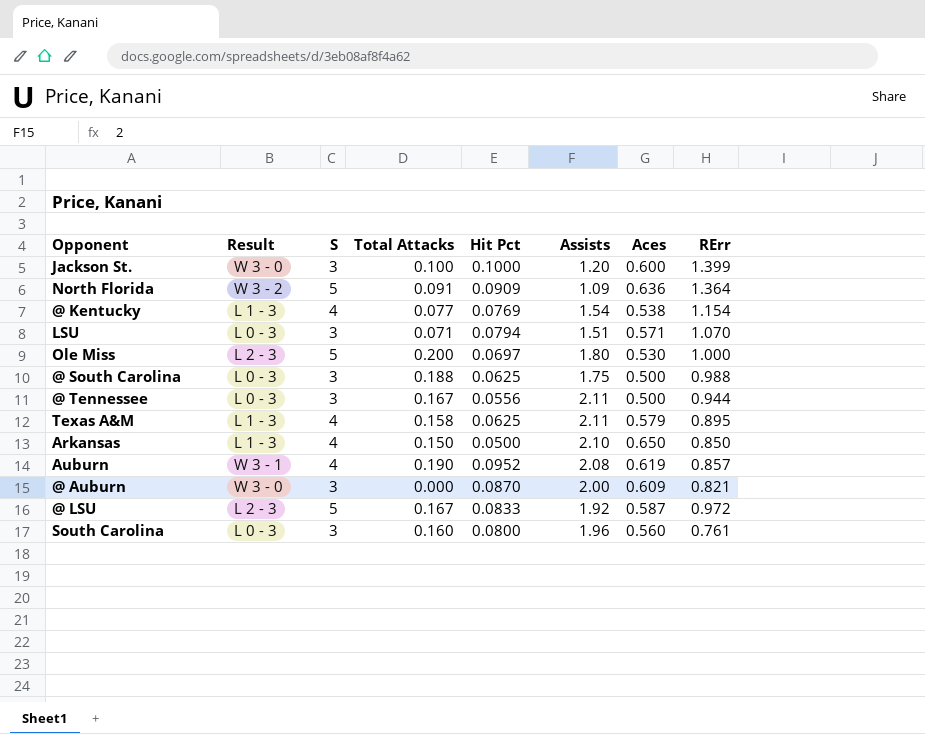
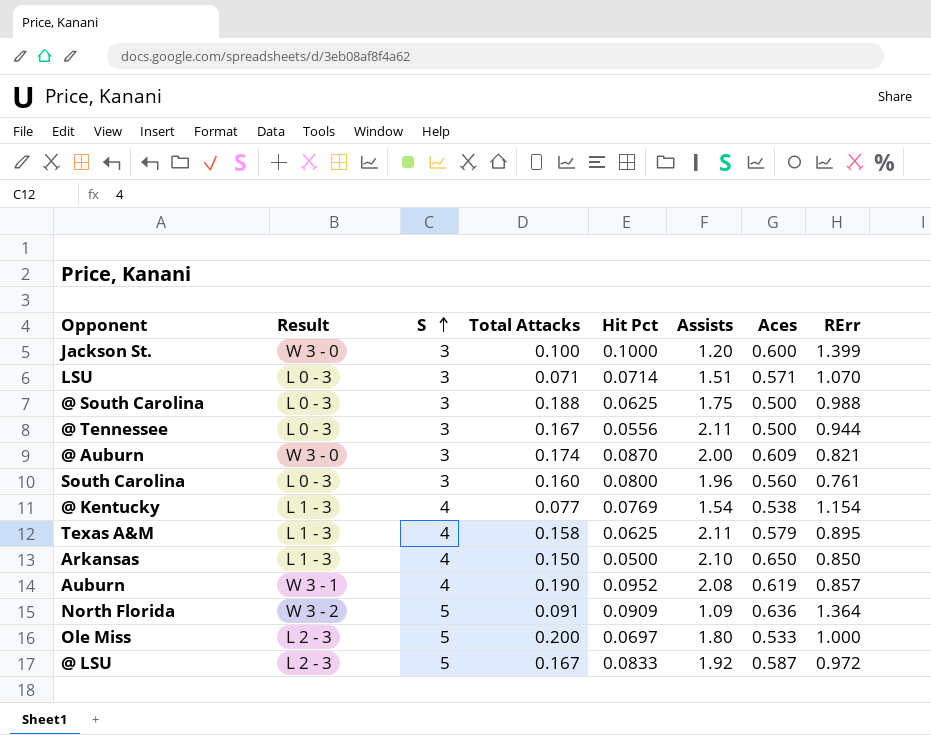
row order: none -> S ascending
LSU | Hit Pct: 0.0794 -> 0.0714
@ Auburn | Total Attacks: 0.000 -> 0.174
Ole Miss | Aces: 0.530 -> 0.533

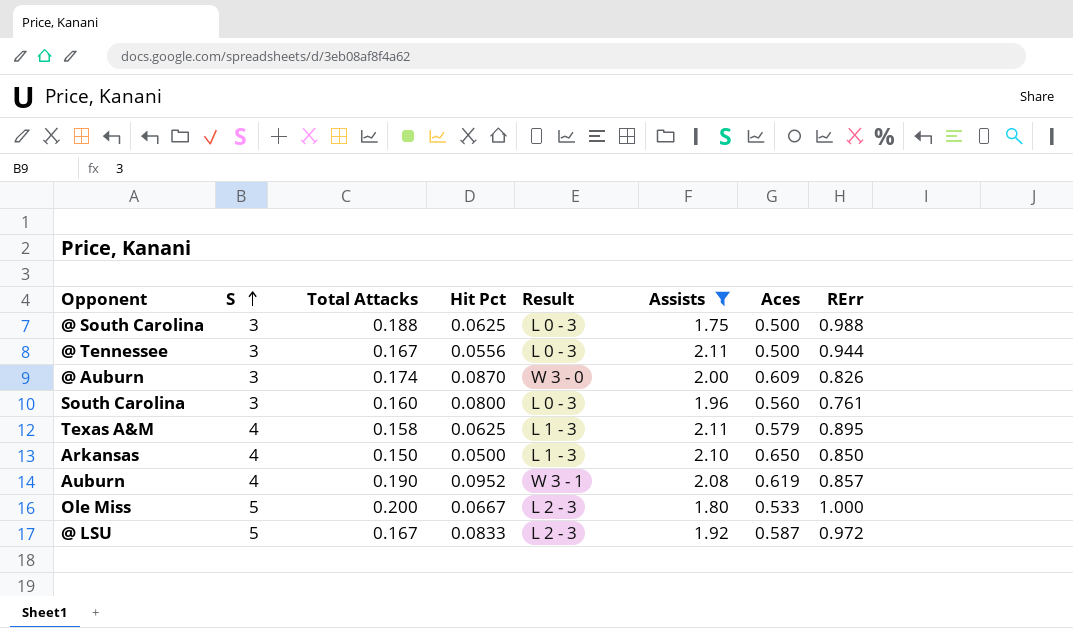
filter: none -> Assists >= 1.75
column Result | position: 2 -> 5
@ Auburn | RErr: 0.821 -> 0.826
Ole Miss | Hit Pct: 0.0697 -> 0.0667

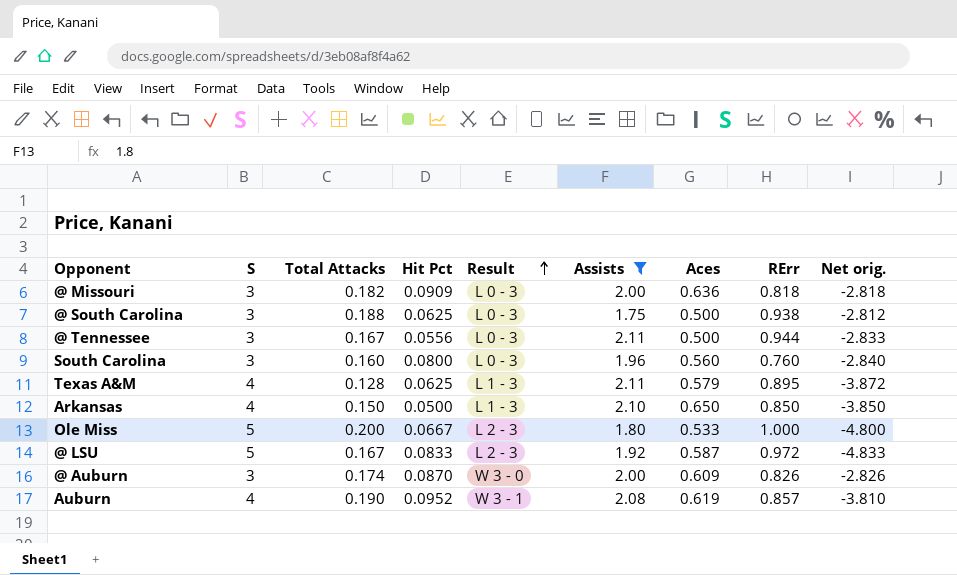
row order: S ascending -> Result ascending
column Net orig. | formula: none -> [Total Attacks] - [S]
row @ Missouri: none -> 3 | 0.182 | 0.0909 | L 0 - 3 | 2.00 | 0.636 | 0.818 | -2.818
@ South Carolina | RErr: 0.988 -> 0.938
South Carolina | RErr: 0.761 -> 0.760
Texas A&M | Total Attacks: 0.158 -> 0.128

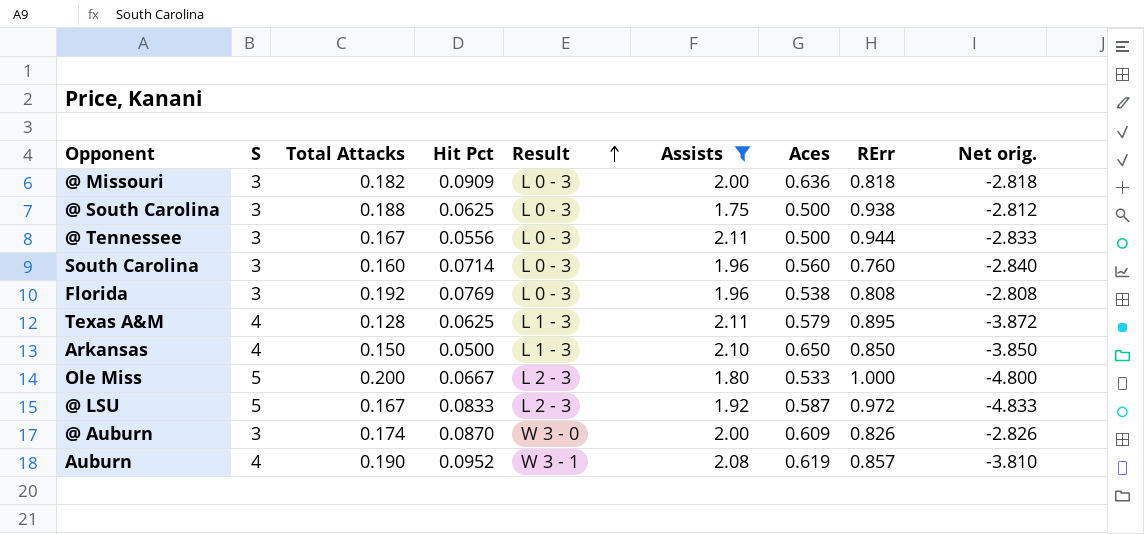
South Carolina | Hit Pct: 0.0800 -> 0.0714
row Florida: none -> 3 | 0.192 | 0.0769 | L 0 - 3 | 1.96 | 0.538 | 0.808 | -2.808

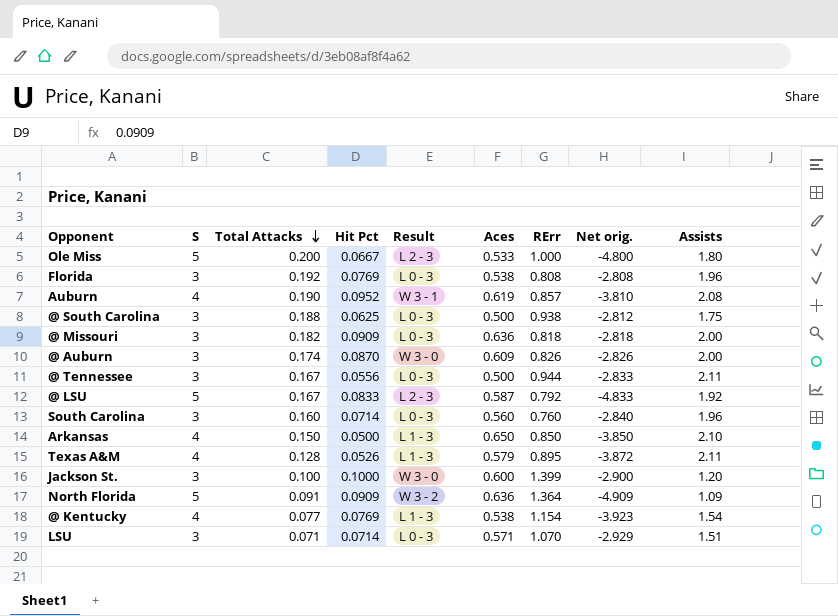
filter: Assists >= 1.75 -> none
row order: Result ascending -> Total Attacks descending
column Assists | position: 6 -> 9
@ LSU | RErr: 0.972 -> 0.792
Texas A&M | Hit Pct: 0.0625 -> 0.0526

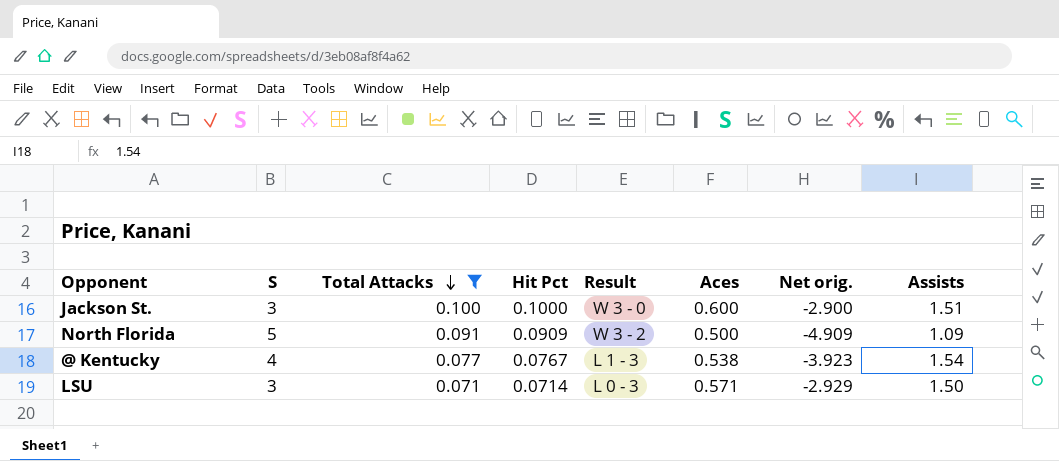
filter: none -> Total Attacks <= 0.100
column RErr | position: 7 -> none
Jackson St. | Assists: 1.20 -> 1.51
North Florida | Aces: 0.636 -> 0.500
@ Kentucky | Hit Pct: 0.0769 -> 0.0767
LSU | Assists: 1.51 -> 1.50

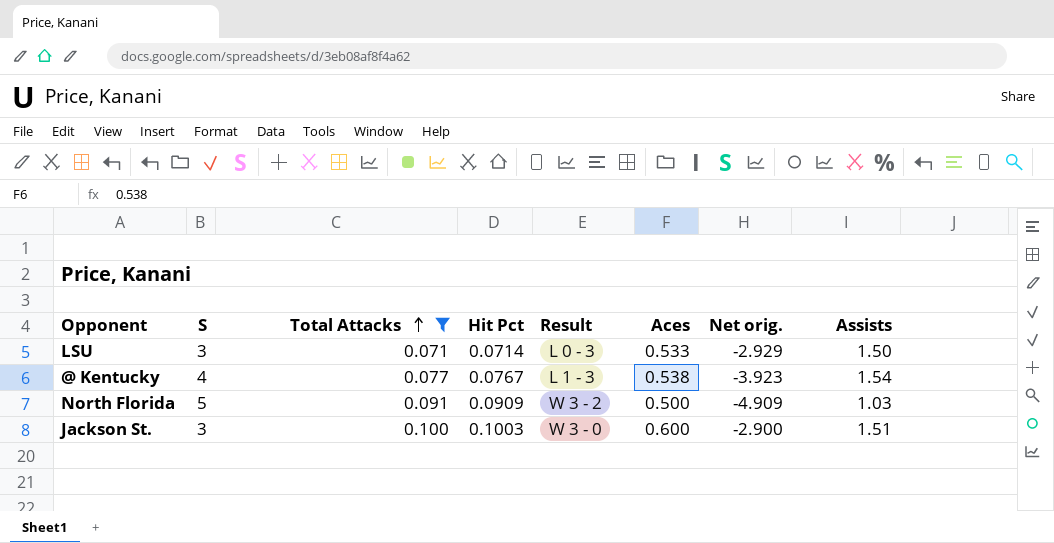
row order: Total Attacks descending -> Total Attacks ascending
LSU | Aces: 0.571 -> 0.533
North Florida | Assists: 1.09 -> 1.03
Jackson St. | Hit Pct: 0.1000 -> 0.1003

